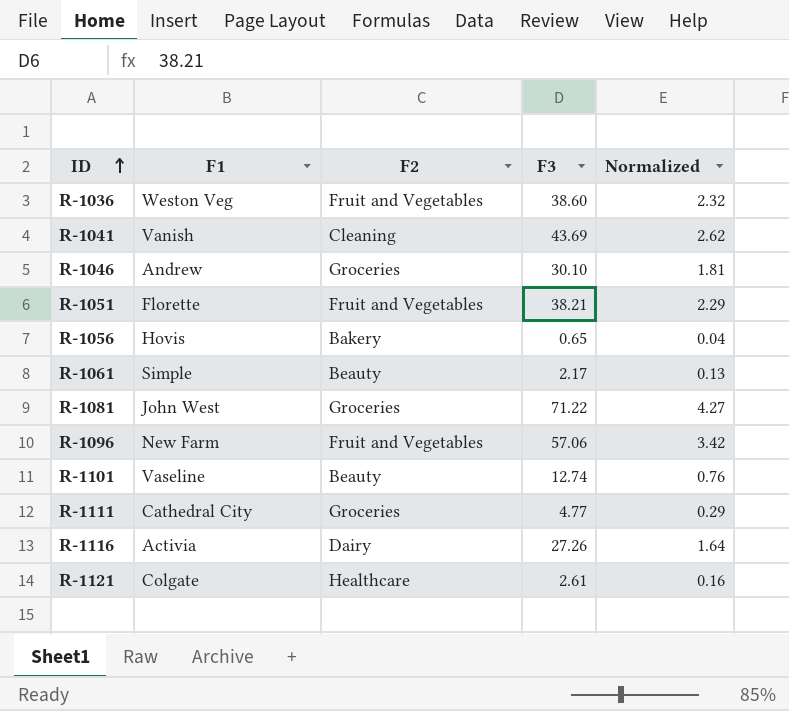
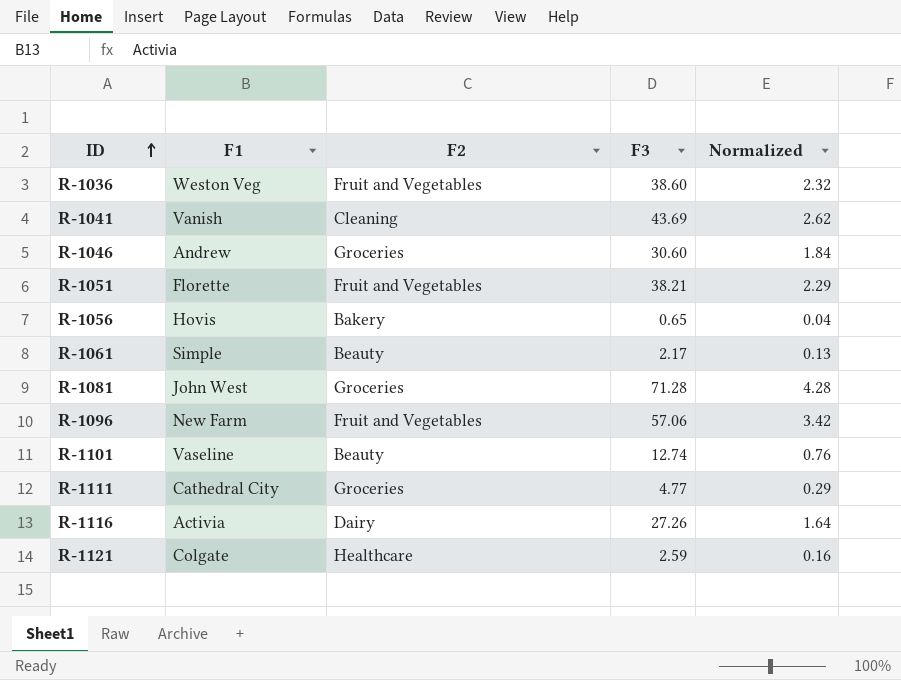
R-1046 | F3: 30.10 -> 30.60
R-1046 | Normalized: 1.81 -> 1.84
R-1081 | F3: 71.22 -> 71.28
R-1081 | Normalized: 4.27 -> 4.28
R-1121 | F3: 2.61 -> 2.59

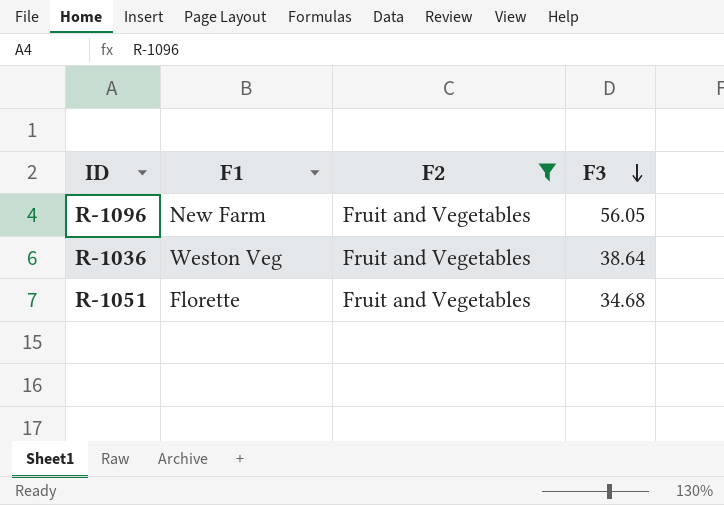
filter: none -> F2 = Fruit and Vegetables
row order: ID ascending -> F3 descending
column Normalized | formula: [F3] * 0.06 -> none
R-1096 | F3: 57.06 -> 56.05
R-1036 | F3: 38.60 -> 38.64
R-1051 | F3: 38.21 -> 34.68

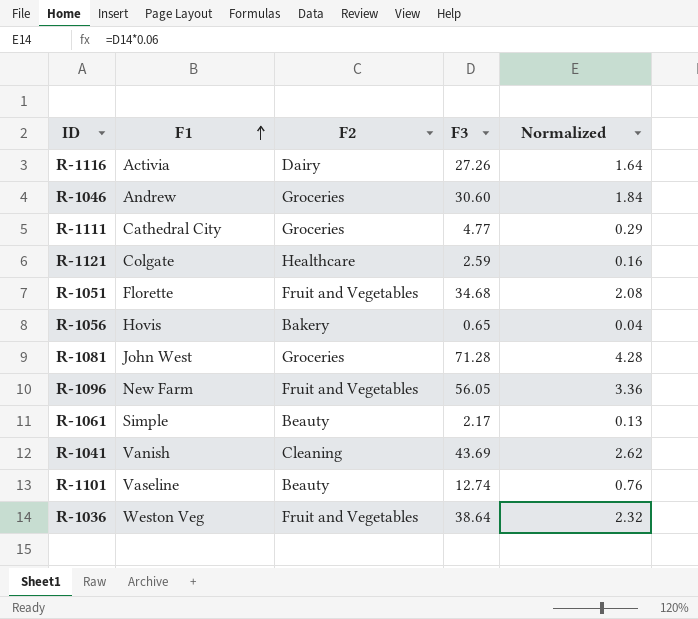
filter: F2 = Fruit and Vegetables -> none
row order: F3 descending -> F1 ascending
column Normalized | formula: none -> [F3] * 0.06

